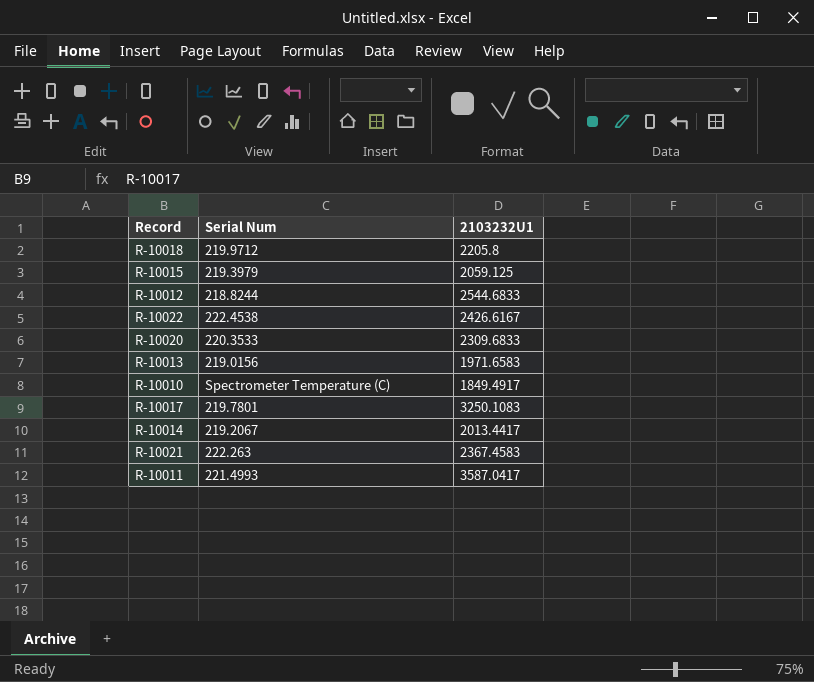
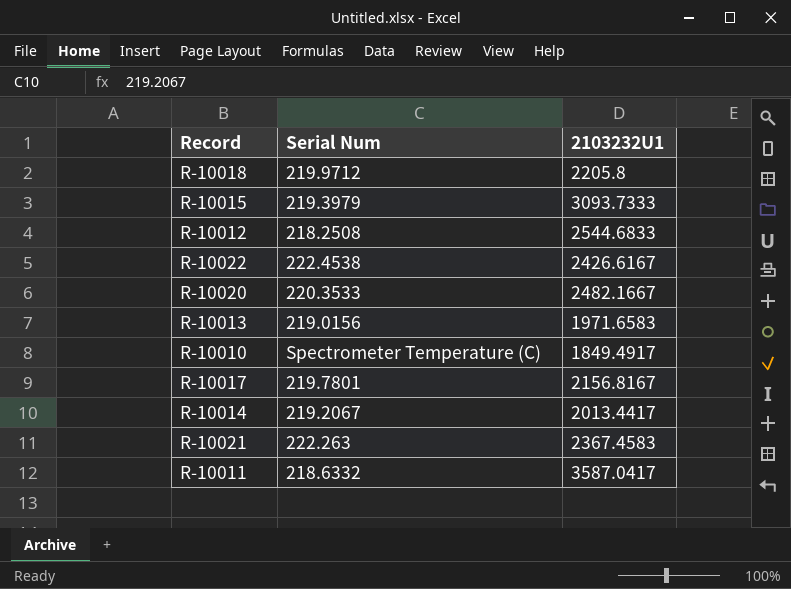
R-10015 | 2103232U1: 2059.125 -> 3093.7333
R-10012 | Serial Num: 218.8244 -> 218.2508
R-10020 | 2103232U1: 2309.6833 -> 2482.1667
R-10017 | 2103232U1: 3250.1083 -> 2156.8167
R-10011 | Serial Num: 221.4993 -> 218.6332

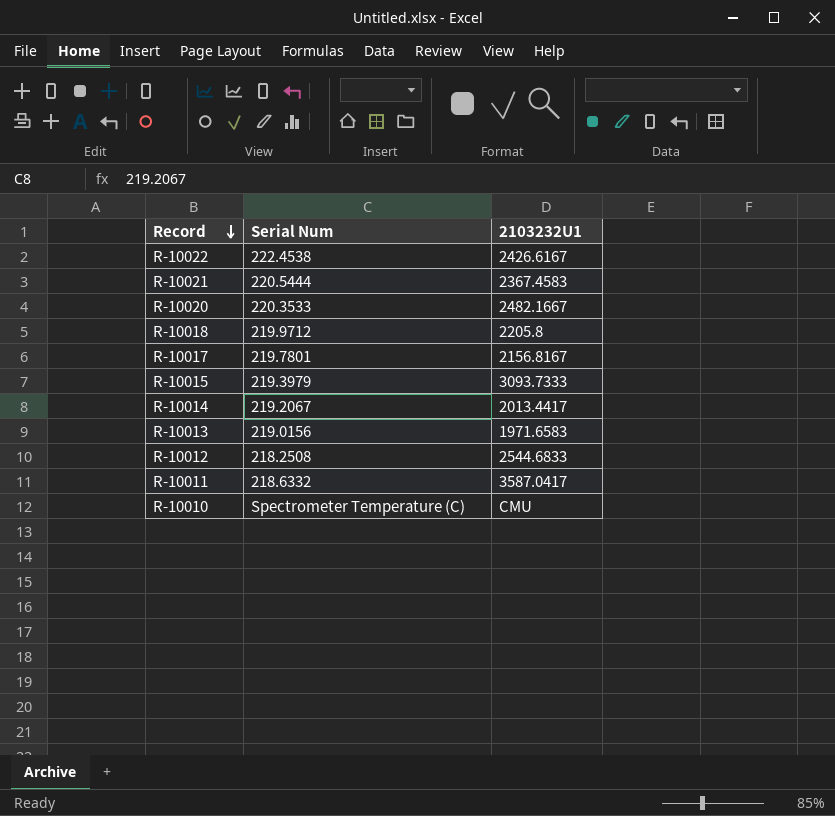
row order: none -> Record descending
R-10021 | Serial Num: 222.263 -> 220.5444
R-10010 | 2103232U1: 1849.4917 -> CMU

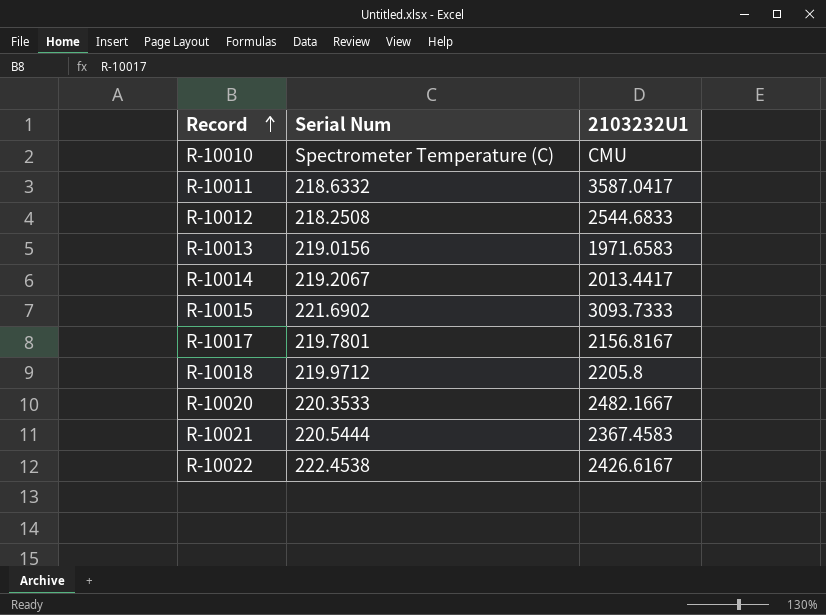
row order: Record descending -> Record ascending
R-10015 | Serial Num: 219.3979 -> 221.6902

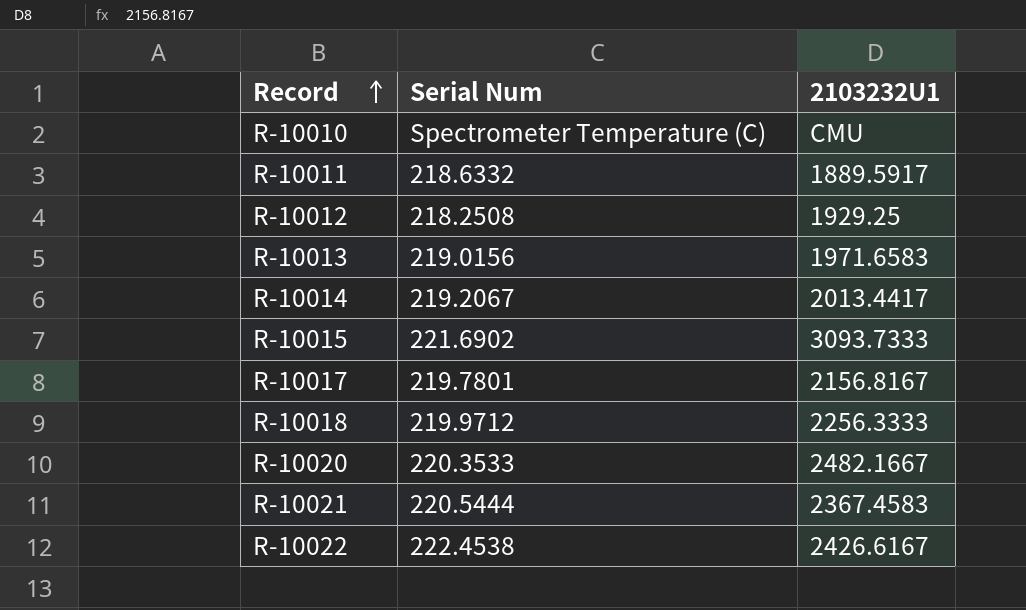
R-10011 | 2103232U1: 3587.0417 -> 1889.5917
R-10012 | 2103232U1: 2544.6833 -> 1929.25
R-10018 | 2103232U1: 2205.8 -> 2256.3333

